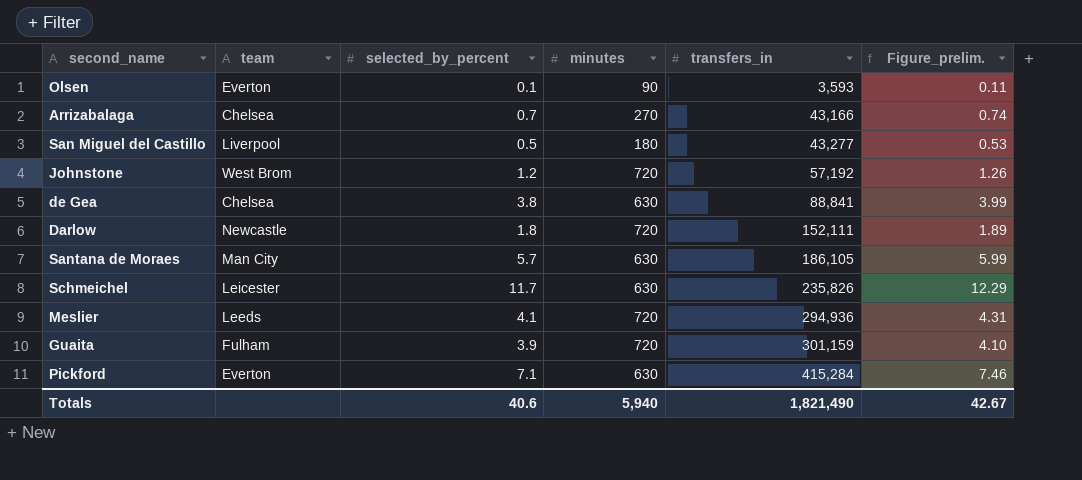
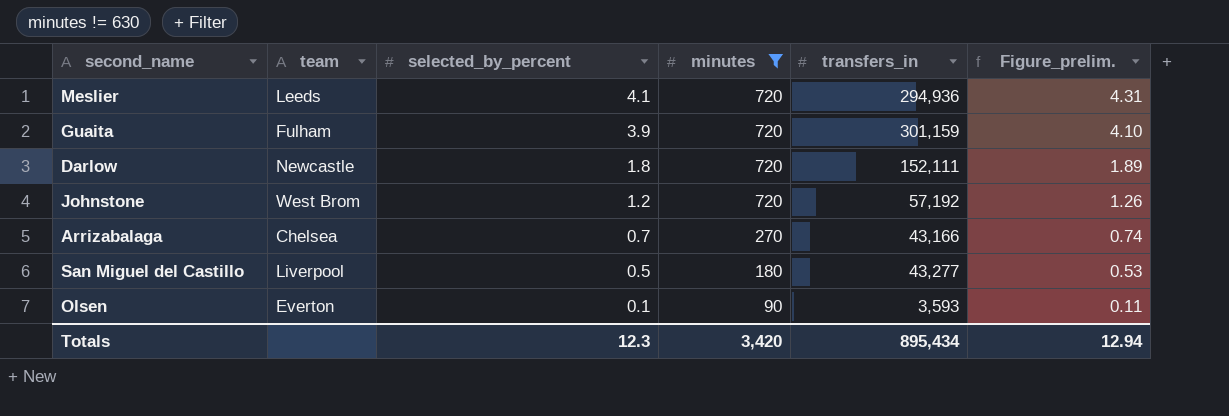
filter: none -> minutes != 630
row order: transfers_in ascending -> selected_by_percent descending
Totals | selected_by_percent: 40.6 -> 12.3
Totals | minutes: 5,940 -> 3,420
Totals | transfers_in: 1,821,490 -> 895,434
Totals | Figure_prelim.: 42.67 -> 12.94

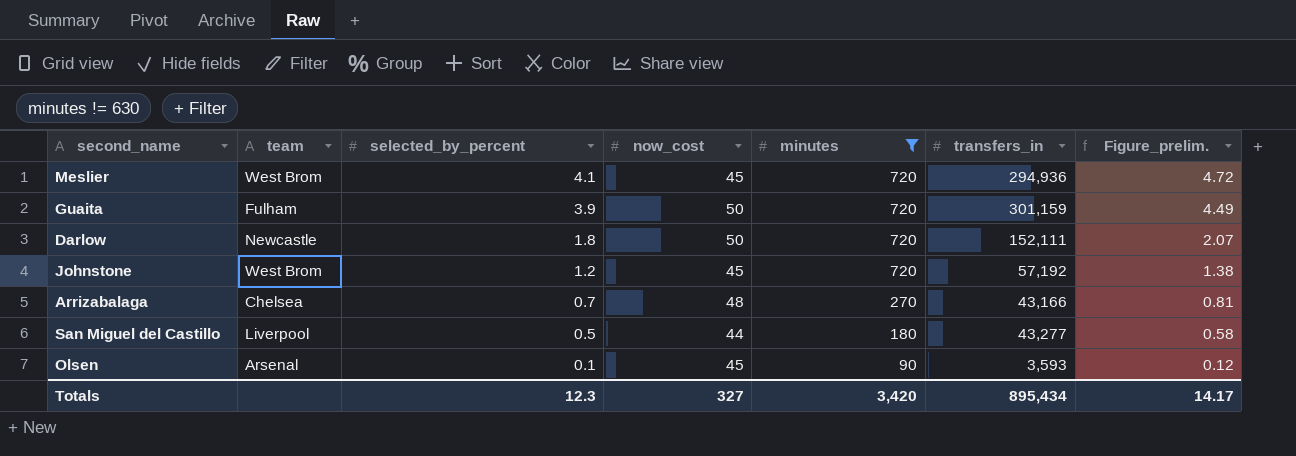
column now_cost | position: none -> 4
column Figure_prelim. | formula: [selected_by_percent] * 1.05 -> [selected_by_percent] * 1.15
Meslier | team: Leeds -> West Brom
Olsen | team: Everton -> Arsenal
Totals | Figure_prelim.: 12.94 -> 14.17

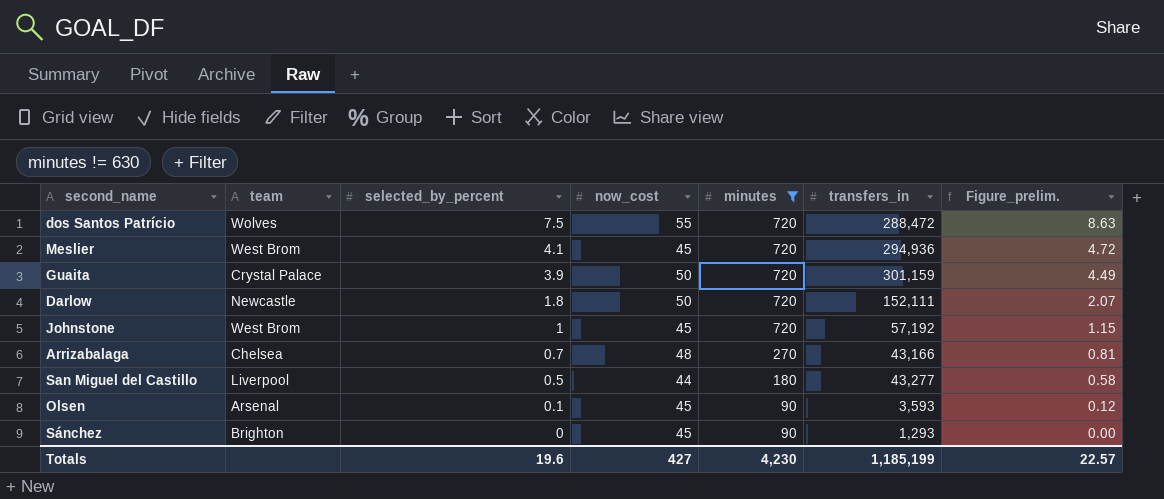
row dos Santos Patrício: none -> Wolves | 7.5 | 55 | 720 | 288,472 | 8.63
Guaita | team: Fulham -> Crystal Palace
Johnstone | selected_by_percent: 1.2 -> 1
Johnstone | Figure_prelim.: 1.38 -> 1.15
row Sánchez: none -> Brighton | 0 | 45 | 90 | 1,293 | 0.00
Totals | selected_by_percent: 12.3 -> 19.6
Totals | now_cost: 327 -> 427
Totals | minutes: 3,420 -> 4,230
Totals | transfers_in: 895,434 -> 1,185,199
Totals | Figure_prelim.: 14.17 -> 22.57

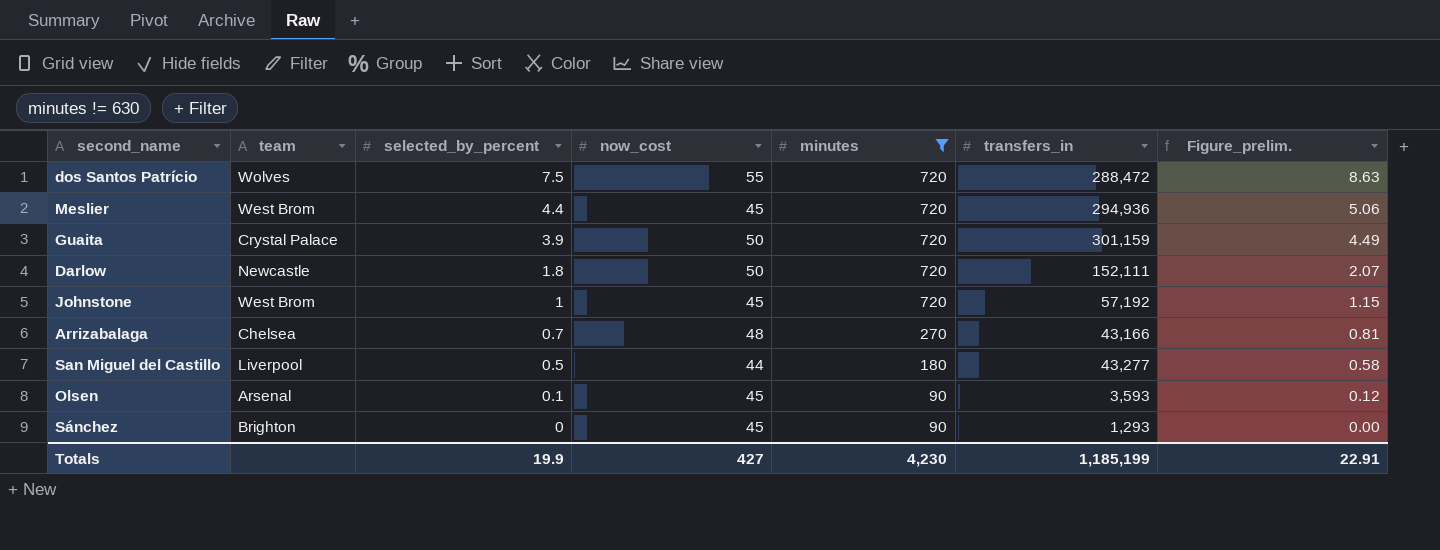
Meslier | selected_by_percent: 4.1 -> 4.4
Meslier | Figure_prelim.: 4.72 -> 5.06
Totals | selected_by_percent: 19.6 -> 19.9
Totals | Figure_prelim.: 22.57 -> 22.91

